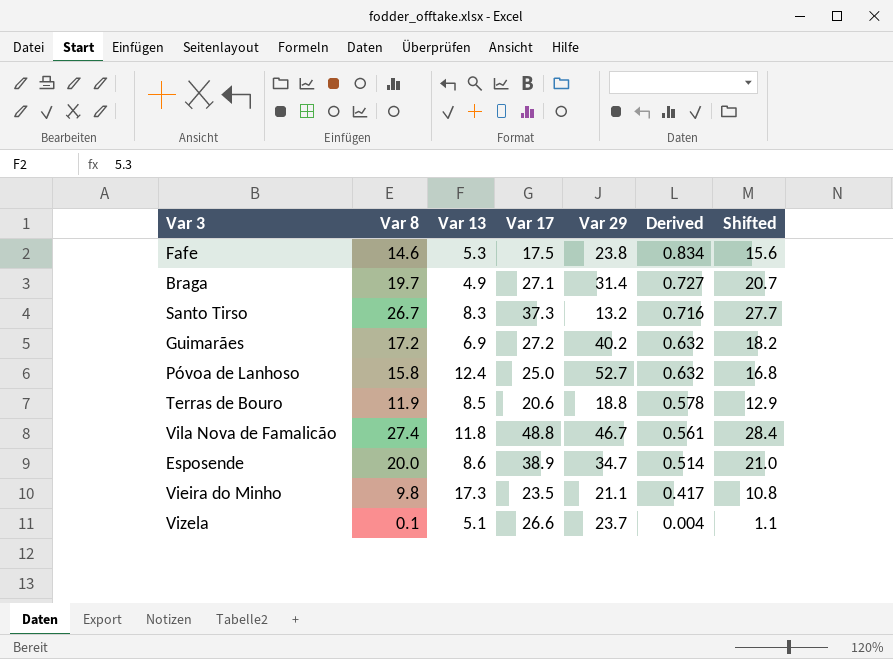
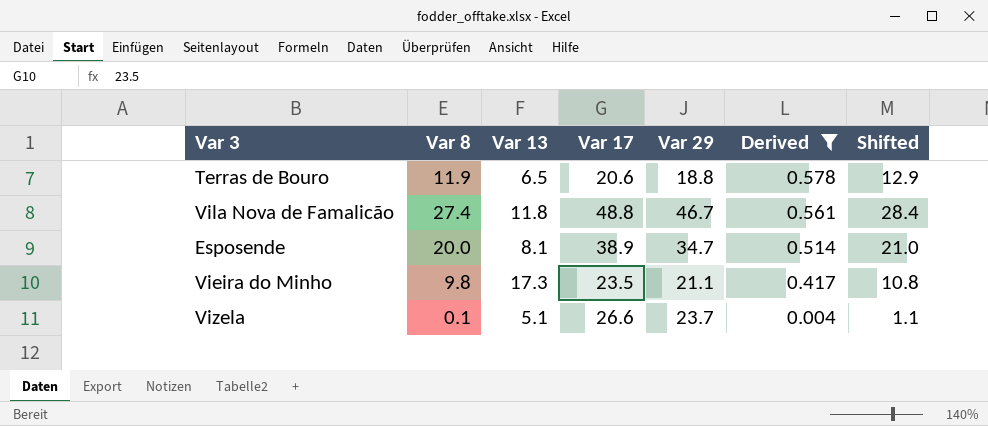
filter: none -> Derived <= 0.578
Terras de Bouro | Var 13: 8.5 -> 6.5
Esposende | Var 13: 8.6 -> 8.1

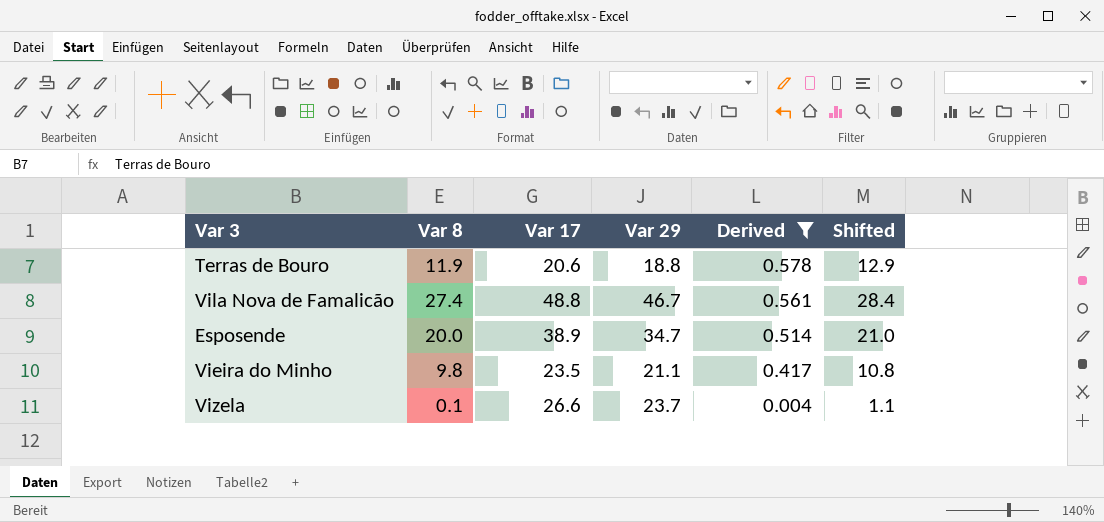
column Var 13 | position: 3 -> none

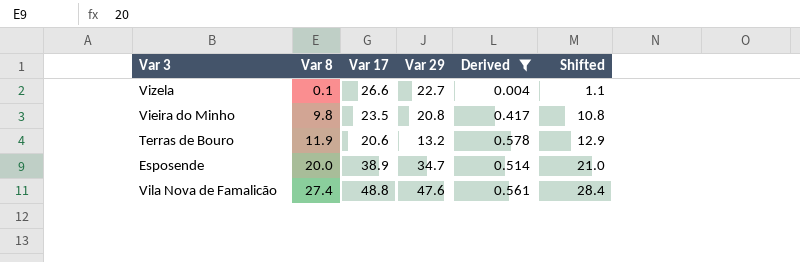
row order: Derived descending -> Var 8 ascending
Vizela | Var 29: 23.7 -> 22.7
Vieira do Minho | Var 29: 21.1 -> 20.8
Terras de Bouro | Var 29: 18.8 -> 13.2
Vila Nova de Famalicão | Var 29: 46.7 -> 47.6

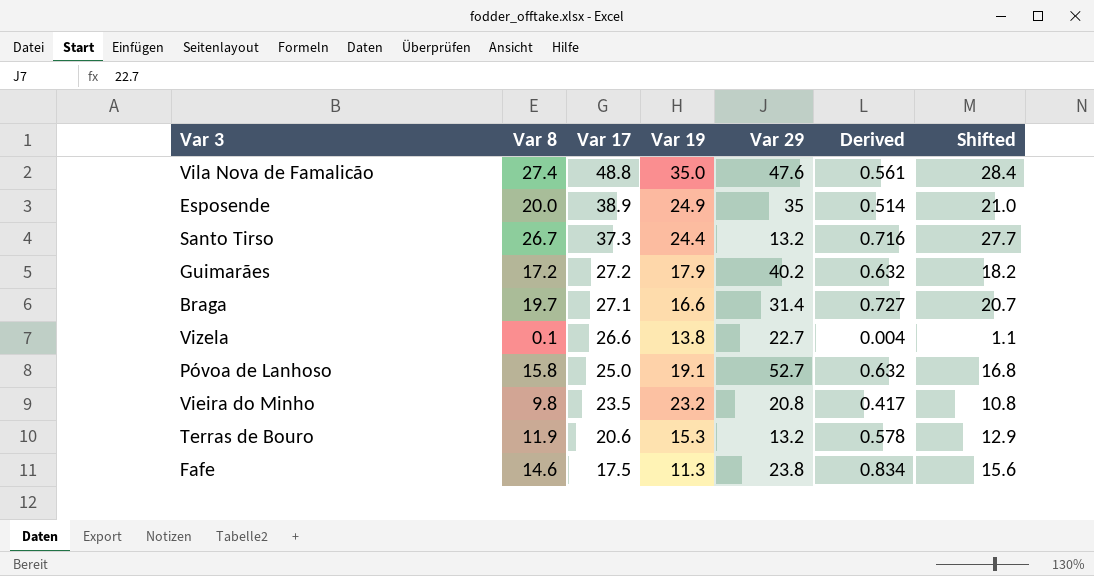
filter: Derived <= 0.578 -> none
row order: Var 8 ascending -> Var 17 descending
column Var 19 | position: none -> 4
Esposende | Var 29: 34.7 -> 35

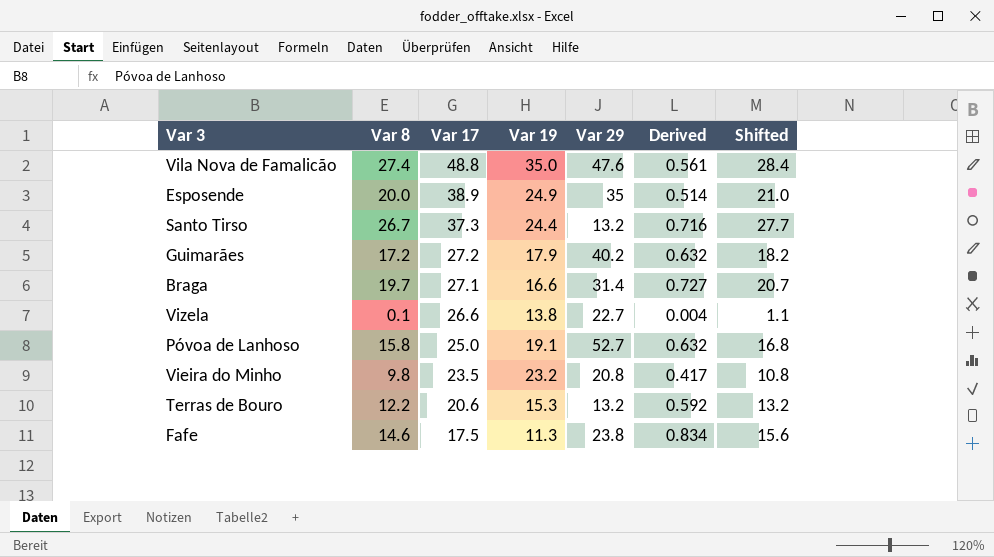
Terras de Bouro | Var 8: 11.9 -> 12.2
Terras de Bouro | Derived: 0.578 -> 0.592
Terras de Bouro | Shifted: 12.9 -> 13.2

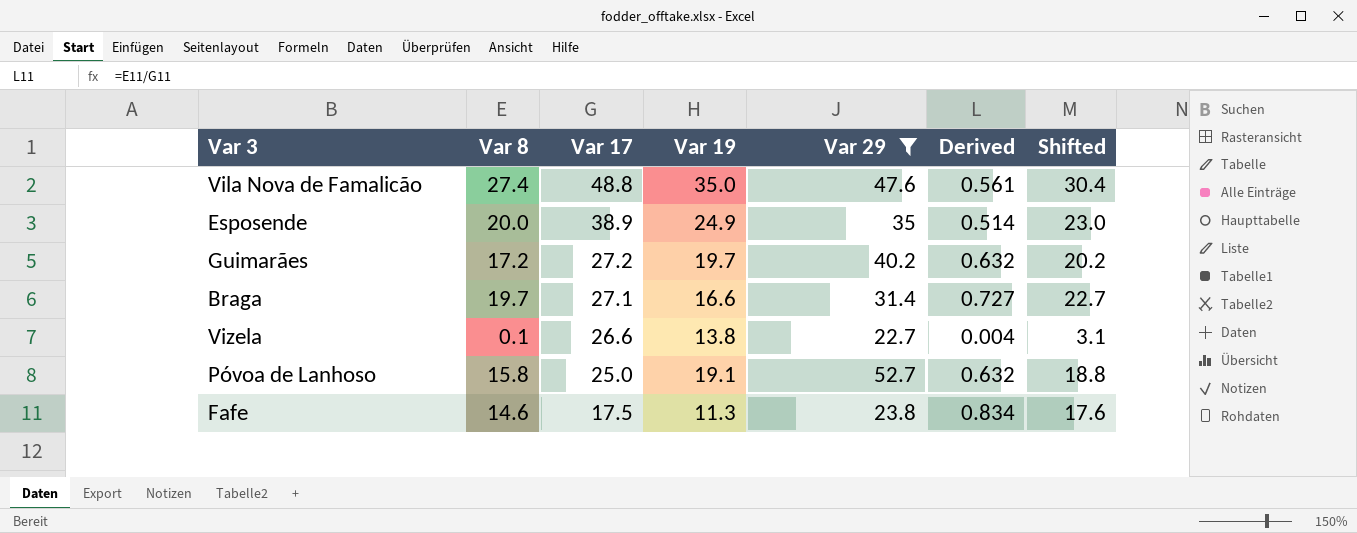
filter: none -> Var 29 >= 22.7
column Shifted | formula: [Var 8] + 1 -> [Var 8] + 3
Guimarães | Var 19: 17.9 -> 19.7

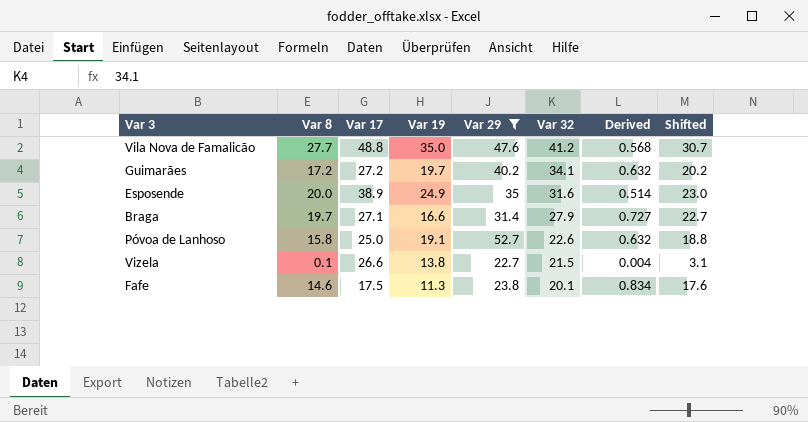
row order: Var 17 descending -> Var 32 descending
column Var 32 | position: none -> 6
Vila Nova de Famalicão | Var 8: 27.4 -> 27.7
Vila Nova de Famalicão | Derived: 0.561 -> 0.568
Vila Nova de Famalicão | Shifted: 30.4 -> 30.7

